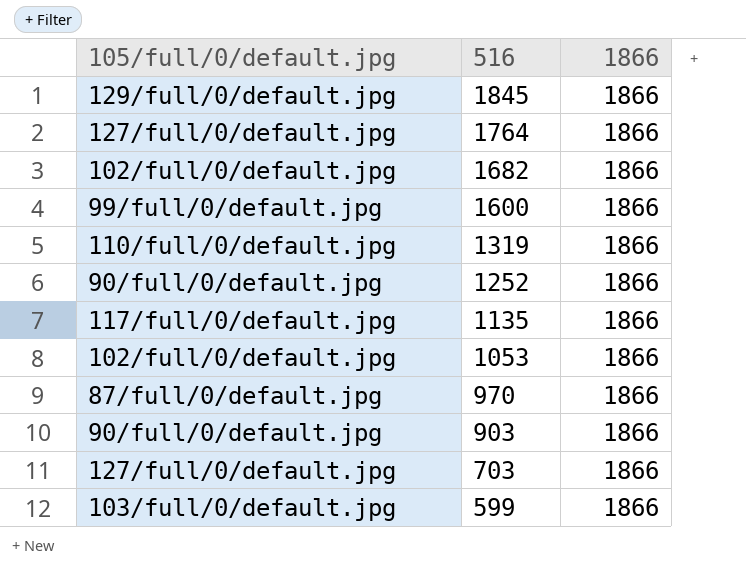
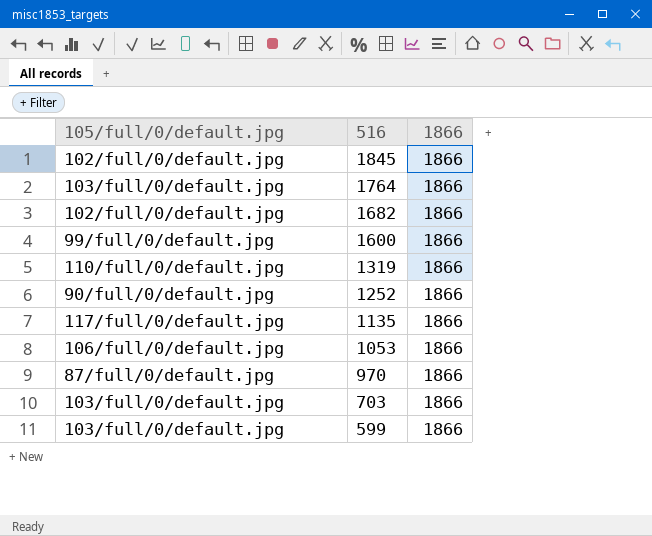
row 903: 90/full/0/default.jpg | 1866 -> none
1845 | 105/full/0/default.jpg: 129/full/0/default.jpg -> 102/full/0/default.jpg
1764 | 105/full/0/default.jpg: 127/full/0/default.jpg -> 103/full/0/default.jpg
1053 | 105/full/0/default.jpg: 102/full/0/default.jpg -> 106/full/0/default.jpg
703 | 105/full/0/default.jpg: 127/full/0/default.jpg -> 103/full/0/default.jpg

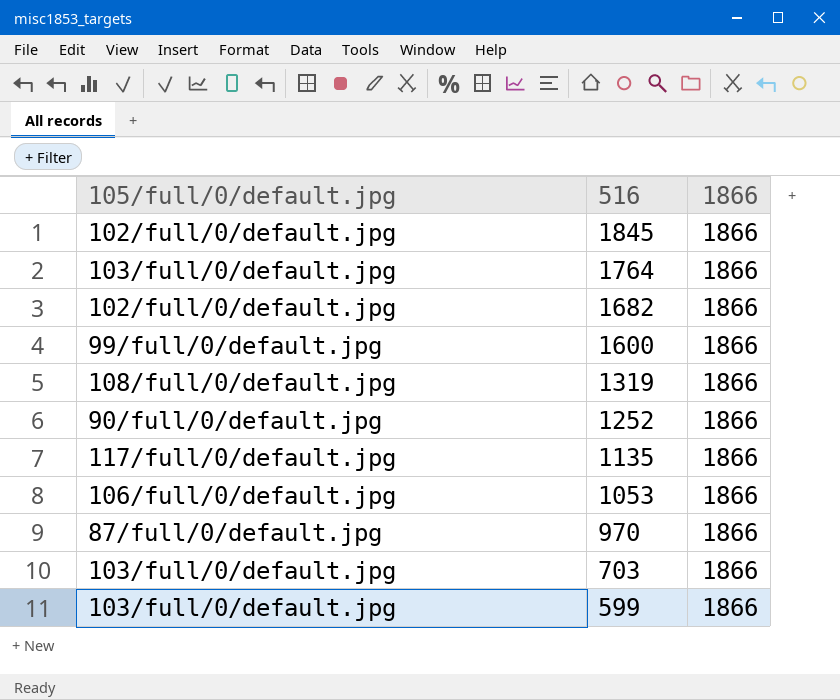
1319 | 105/full/0/default.jpg: 110/full/0/default.jpg -> 108/full/0/default.jpg

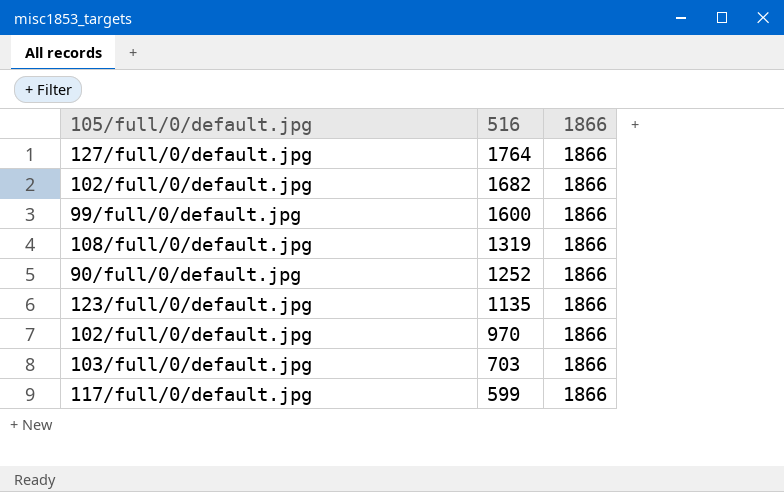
row 1845: 102/full/0/default.jpg | 1866 -> none
row 1053: 106/full/0/default.jpg | 1866 -> none
1764 | 105/full/0/default.jpg: 103/full/0/default.jpg -> 127/full/0/default.jpg
1135 | 105/full/0/default.jpg: 117/full/0/default.jpg -> 123/full/0/default.jpg
970 | 105/full/0/default.jpg: 87/full/0/default.jpg -> 102/full/0/default.jpg
599 | 105/full/0/default.jpg: 103/full/0/default.jpg -> 117/full/0/default.jpg

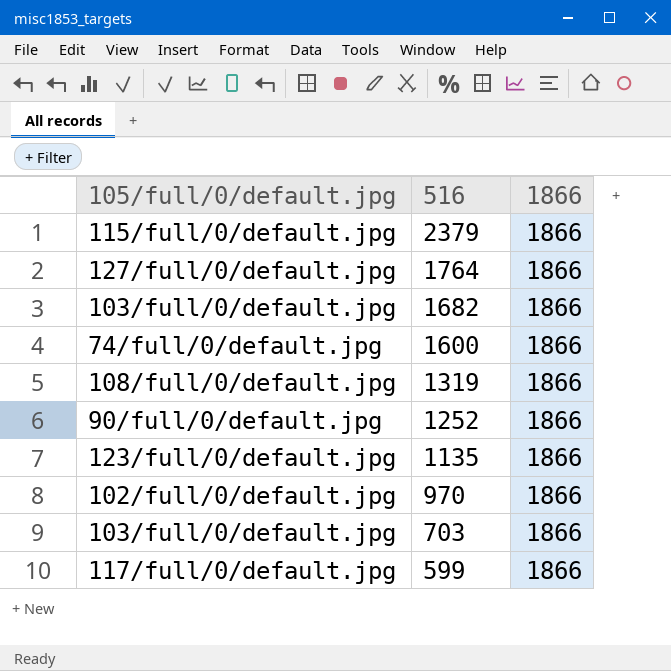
row 2379: none -> 115/full/0/default.jpg | 1866
1682 | 105/full/0/default.jpg: 102/full/0/default.jpg -> 103/full/0/default.jpg
1600 | 105/full/0/default.jpg: 99/full/0/default.jpg -> 74/full/0/default.jpg

